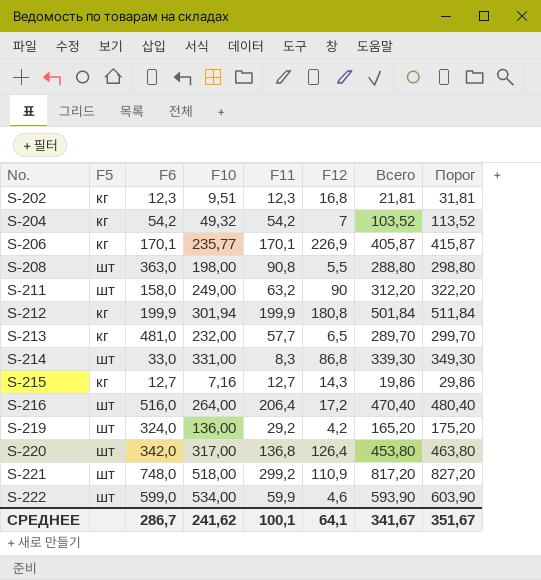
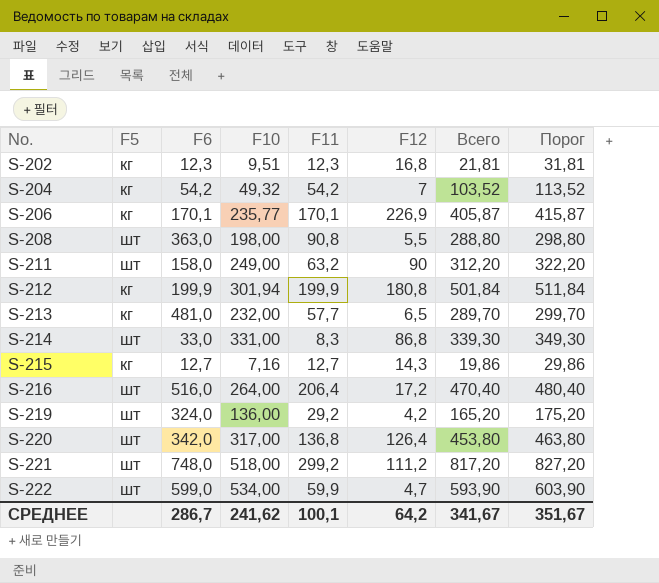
S-221 | F12: 110,9 -> 111,2
S-222 | F12: 4,6 -> 4,7
СРЕДНЕЕ | F12: 64,1 -> 64,2

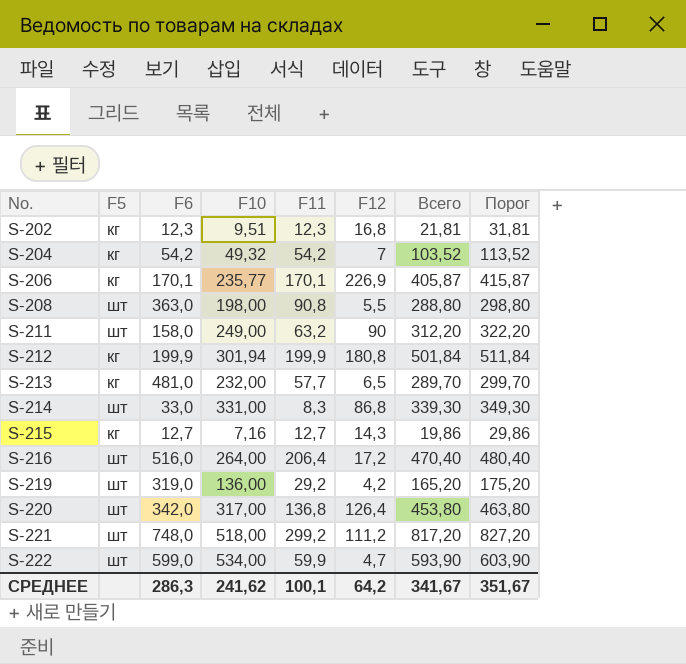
S-219 | F6: 324,0 -> 319,0
СРЕДНЕЕ | F6: 286,7 -> 286,3

